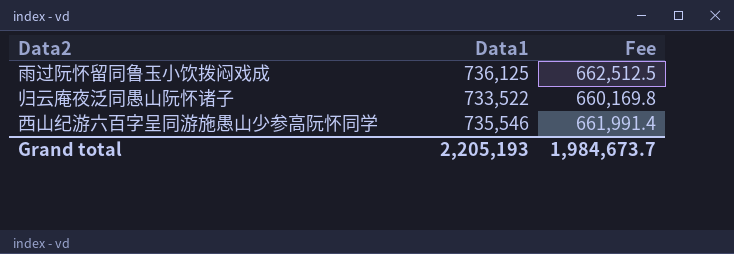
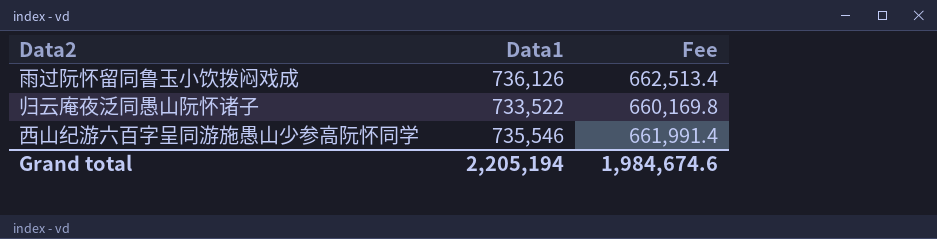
雨过阮怀留同鲁玉小饮拨闷戏成 | Data1: 736,125 -> 736,126
雨过阮怀留同鲁玉小饮拨闷戏成 | Fee: 662,512.5 -> 662,513.4
Grand total | Data1: 2,205,193 -> 2,205,194
Grand total | Fee: 1,984,673.7 -> 1,984,674.6

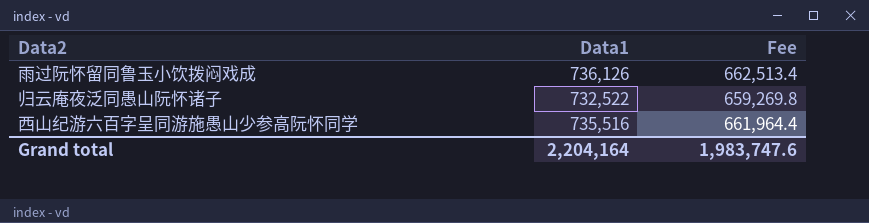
归云庵夜泛同愚山阮怀诸子 | Data1: 733,522 -> 732,522
归云庵夜泛同愚山阮怀诸子 | Fee: 660,169.8 -> 659,269.8
西山纪游六百字呈同游施愚山少参高阮怀同学 | Data1: 735,546 -> 735,516
西山纪游六百字呈同游施愚山少参高阮怀同学 | Fee: 661,991.4 -> 661,964.4
Grand total | Data1: 2,205,194 -> 2,204,164
Grand total | Fee: 1,984,674.6 -> 1,983,747.6

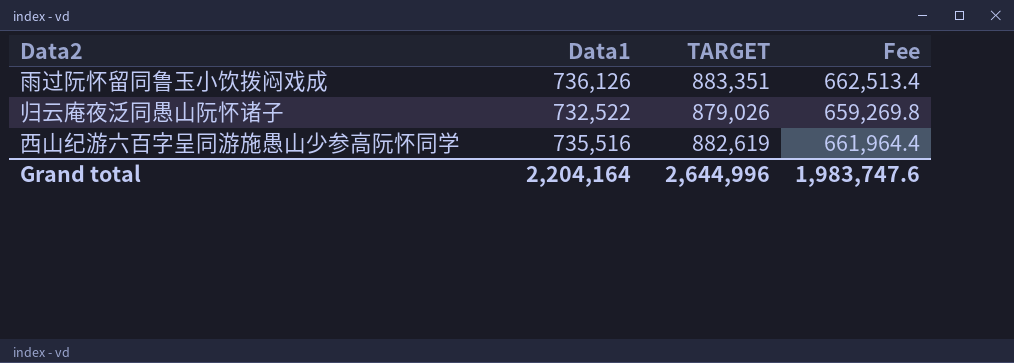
column TARGET | formula: none -> [Data1] * 1.2

